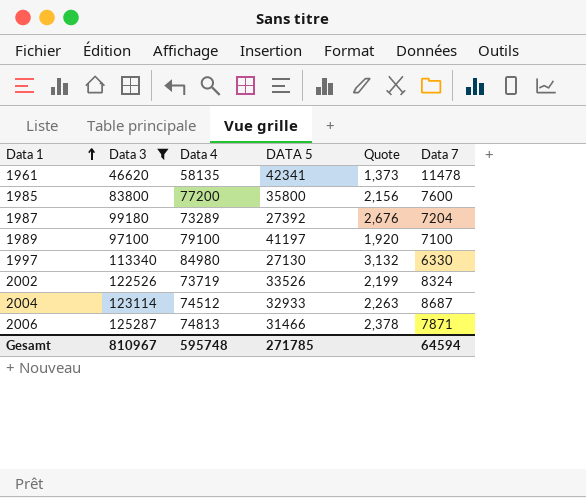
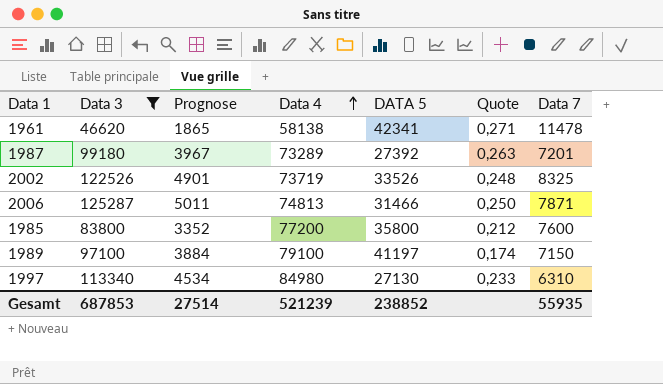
row order: Data 1 ascending -> Data 4 ascending
column Prognose | formula: none -> [Data 3] * 0,04
column Quote | formula: [Data 4] / [DATA 5] -> [Data 7] / [DATA 5]
row 2004: 123114 | 74512 | 32933 | 2,263 | 8687 -> none
1961 | Data 4: 58135 -> 58138
1987 | Data 7: 7204 -> 7201
2002 | Data 7: 8324 -> 8325
1989 | Data 7: 7100 -> 7150
1997 | Data 7: 6330 -> 6310
Gesamt | Data 3: 810967 -> 687853
Gesamt | Data 4: 595748 -> 521239
Gesamt | DATA 5: 271785 -> 238852
Gesamt | Data 7: 64594 -> 55935

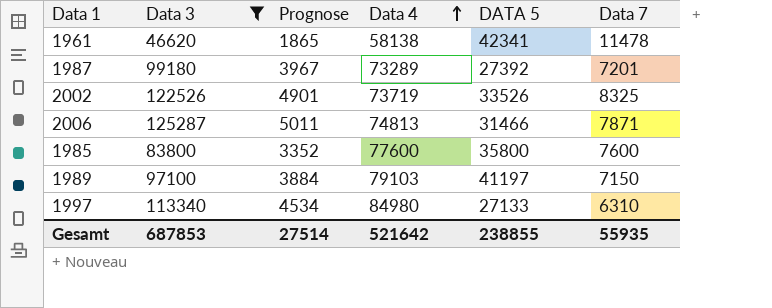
column Quote | formula: [Data 7] / [DATA 5] -> none
1985 | Data 4: 77200 -> 77600
1989 | Data 4: 79100 -> 79103
1997 | DATA 5: 27130 -> 27133
Gesamt | Data 4: 521239 -> 521642
Gesamt | DATA 5: 238852 -> 238855

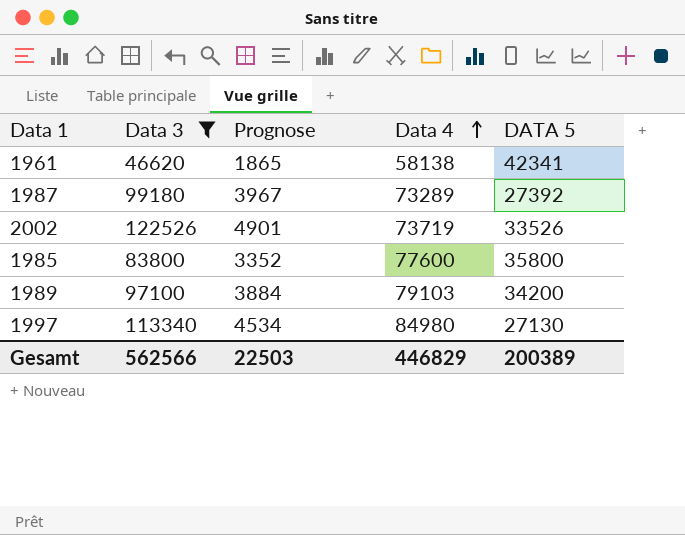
column Data 7 | position: 6 -> none
row 2006: 125287 | 5011 | 74813 | 31466 | 7871 -> none
1989 | DATA 5: 41197 -> 34200
1997 | DATA 5: 27133 -> 27130
Gesamt | Data 3: 687853 -> 562566
Gesamt | Prognose: 27514 -> 22503
Gesamt | Data 4: 521642 -> 446829
Gesamt | DATA 5: 238855 -> 200389

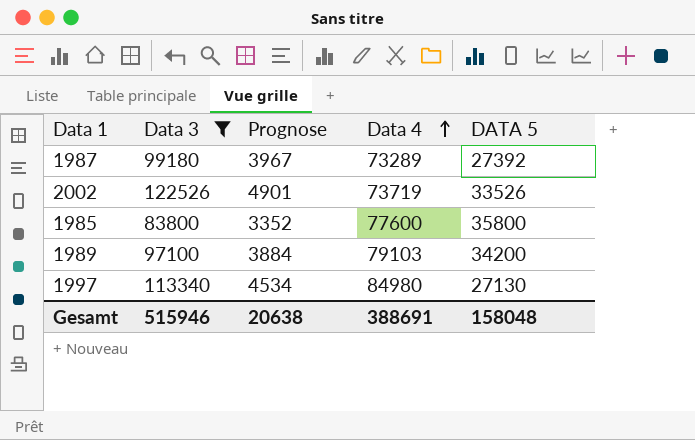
row 1961: 46620 | 1865 | 58138 | 42341 -> none
Gesamt | Data 3: 562566 -> 515946
Gesamt | Prognose: 22503 -> 20638
Gesamt | Data 4: 446829 -> 388691
Gesamt | DATA 5: 200389 -> 158048

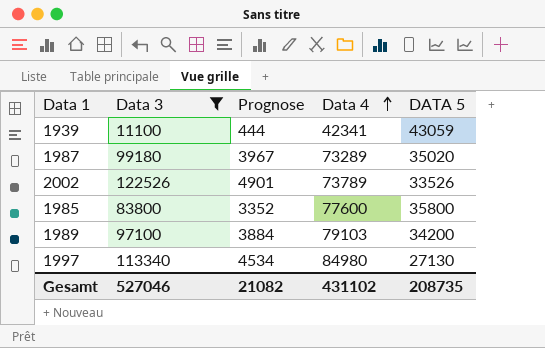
row 1939: none -> 11100 | 444 | 42341 | 43059
1987 | DATA 5: 27392 -> 35020
2002 | Data 4: 73719 -> 73789
Gesamt | Data 3: 515946 -> 527046
Gesamt | Prognose: 20638 -> 21082
Gesamt | Data 4: 388691 -> 431102
Gesamt | DATA 5: 158048 -> 208735

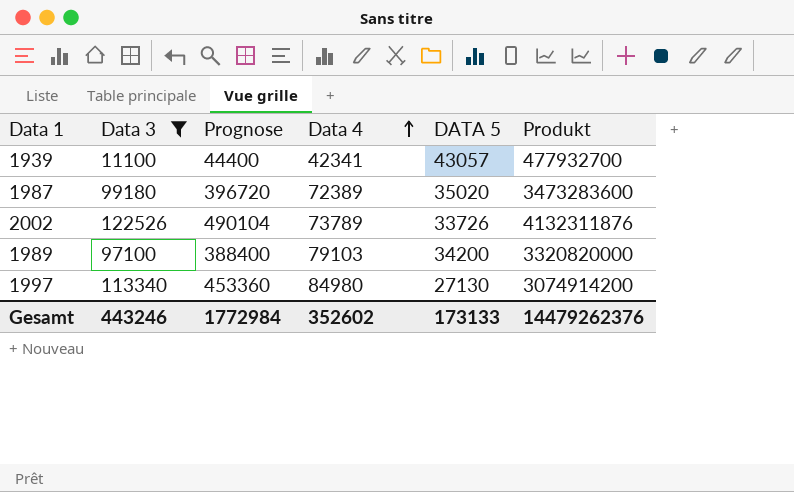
column Prognose | formula: [Data 3] * 0,04 -> [Data 3] * 4
column Produkt | formula: none -> [Data 3] * [DATA 5]
row 1985: 83800 | 3352 | 77600 | 35800 -> none
1939 | DATA 5: 43059 -> 43057
1987 | Data 4: 73289 -> 72389
2002 | DATA 5: 33526 -> 33726
Gesamt | Data 3: 527046 -> 443246
Gesamt | Prognose: 21082 -> 1772984
Gesamt | Data 4: 431102 -> 352602
Gesamt | DATA 5: 208735 -> 173133

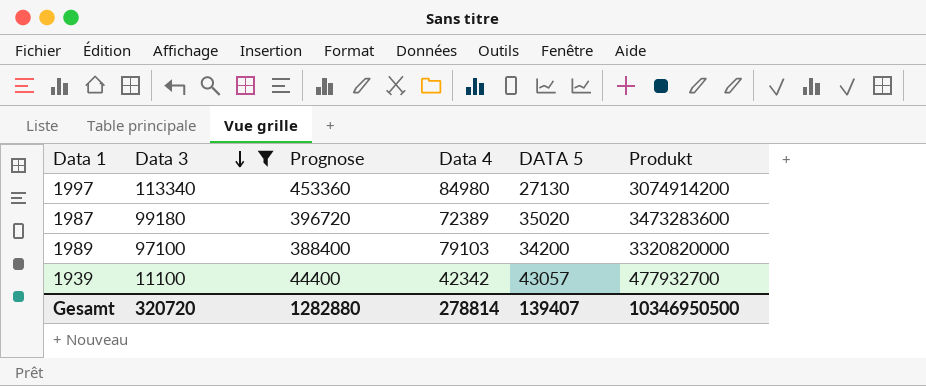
row order: Data 4 ascending -> Data 3 descending
row 2002: 122526 | 490104 | 73789 | 33726 | 4132311876 -> none
1939 | Data 4: 42341 -> 42342
Gesamt | Data 3: 443246 -> 320720
Gesamt | Prognose: 1772984 -> 1282880
Gesamt | Data 4: 352602 -> 278814
Gesamt | DATA 5: 173133 -> 139407
Gesamt | Produkt: 14479262376 -> 10346950500

